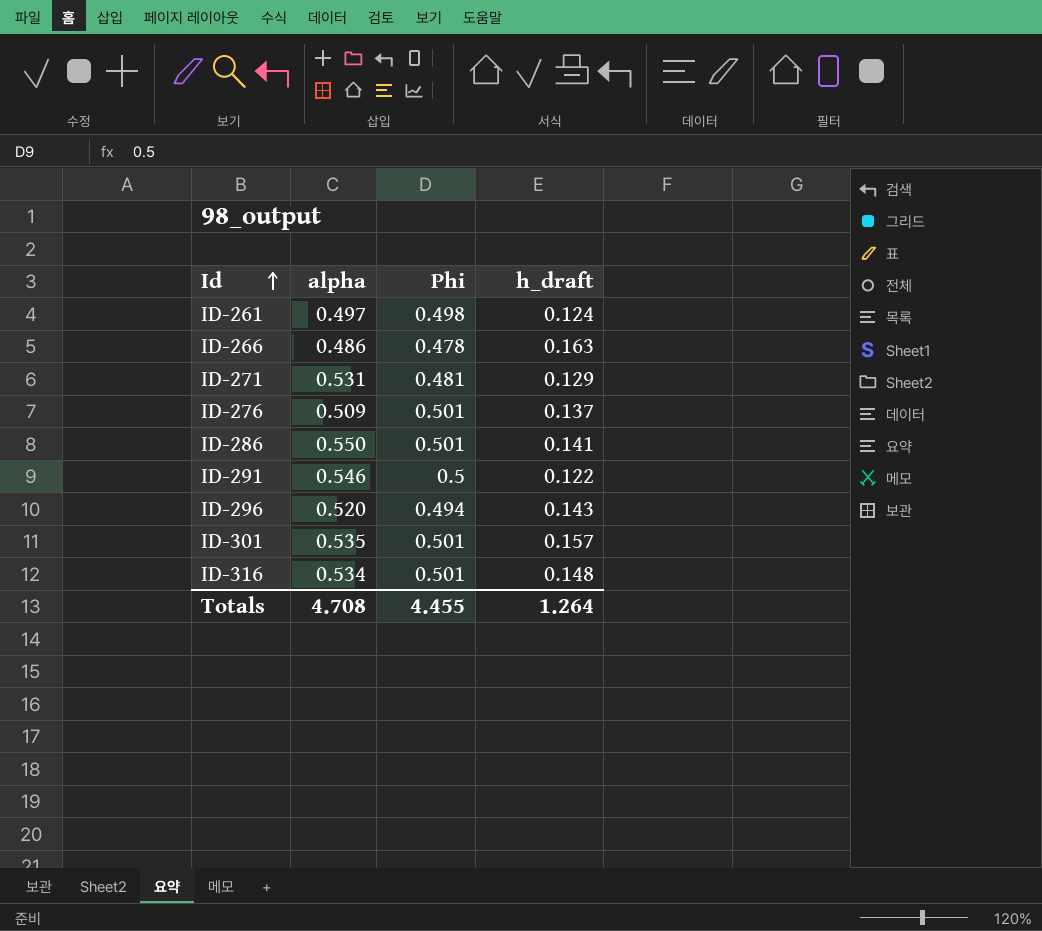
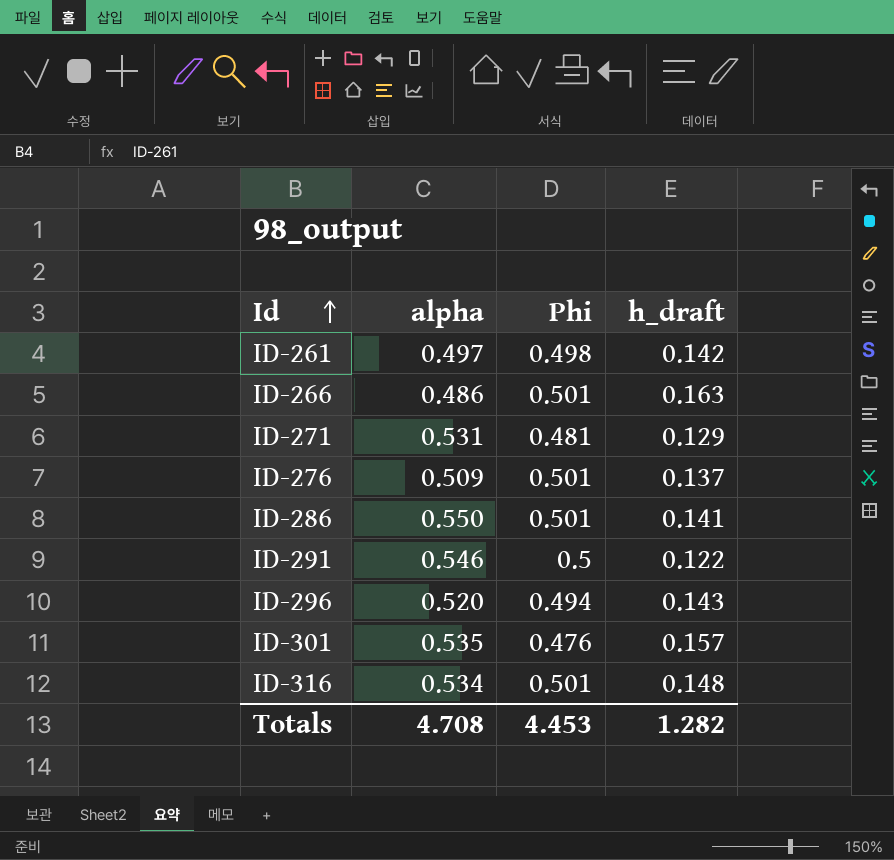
ID-261 | h_draft: 0.124 -> 0.142
ID-266 | Phi: 0.478 -> 0.501
ID-301 | Phi: 0.501 -> 0.476
Totals | Phi: 4.455 -> 4.453
Totals | h_draft: 1.264 -> 1.282

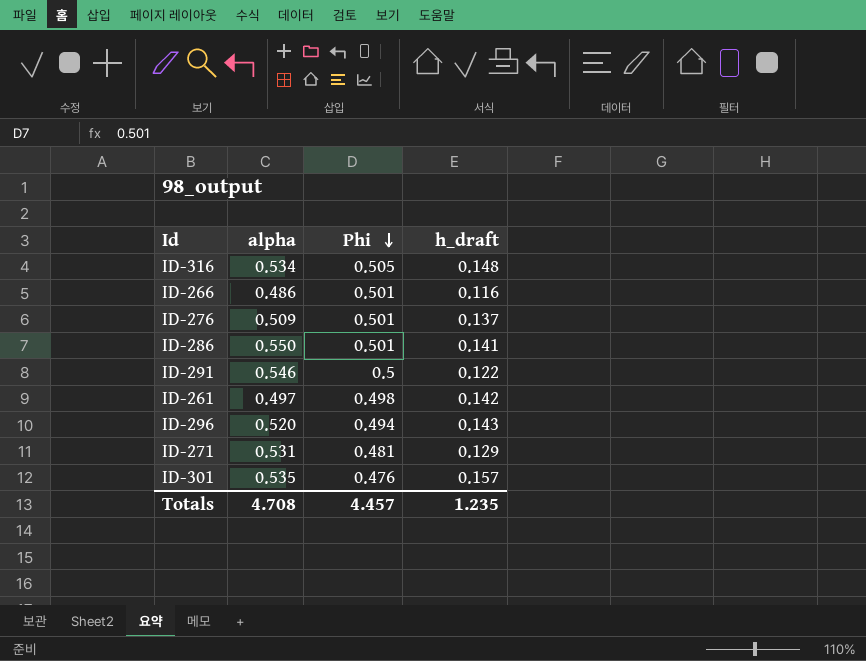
row order: Id ascending -> Phi descending
ID-316 | Phi: 0.501 -> 0.505
ID-266 | h_draft: 0.163 -> 0.116
Totals | Phi: 4.453 -> 4.457
Totals | h_draft: 1.282 -> 1.235

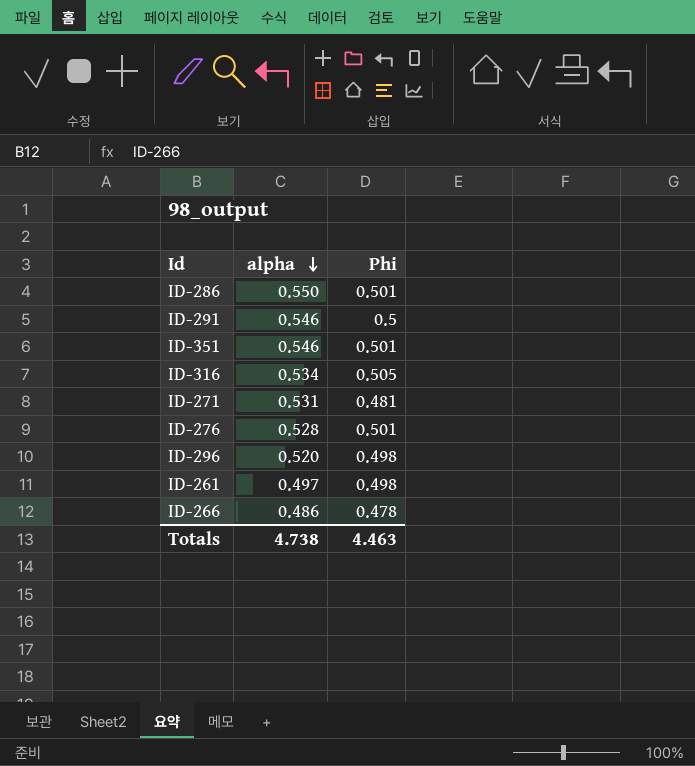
row order: Phi descending -> alpha descending
column h_draft | position: 4 -> none
row ID-301: 0.535 | 0.476 | 0.157 -> none
row ID-351: none -> 0.546 | 0.501
ID-276 | alpha: 0.509 -> 0.528
ID-296 | Phi: 0.494 -> 0.498
ID-266 | Phi: 0.501 -> 0.478
Totals | alpha: 4.708 -> 4.738
Totals | Phi: 4.457 -> 4.463

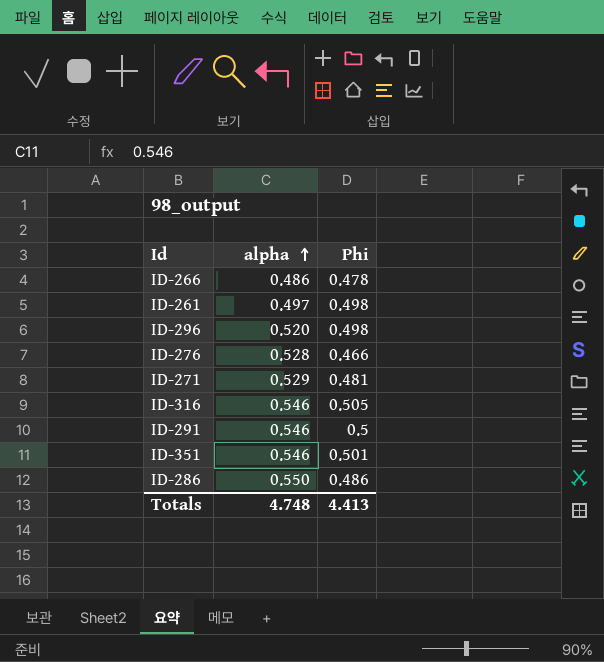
row order: alpha descending -> alpha ascending
ID-276 | Phi: 0.501 -> 0.466
ID-271 | alpha: 0.531 -> 0.529
ID-316 | alpha: 0.534 -> 0.546
ID-286 | Phi: 0.501 -> 0.486
Totals | alpha: 4.738 -> 4.748
Totals | Phi: 4.463 -> 4.413

